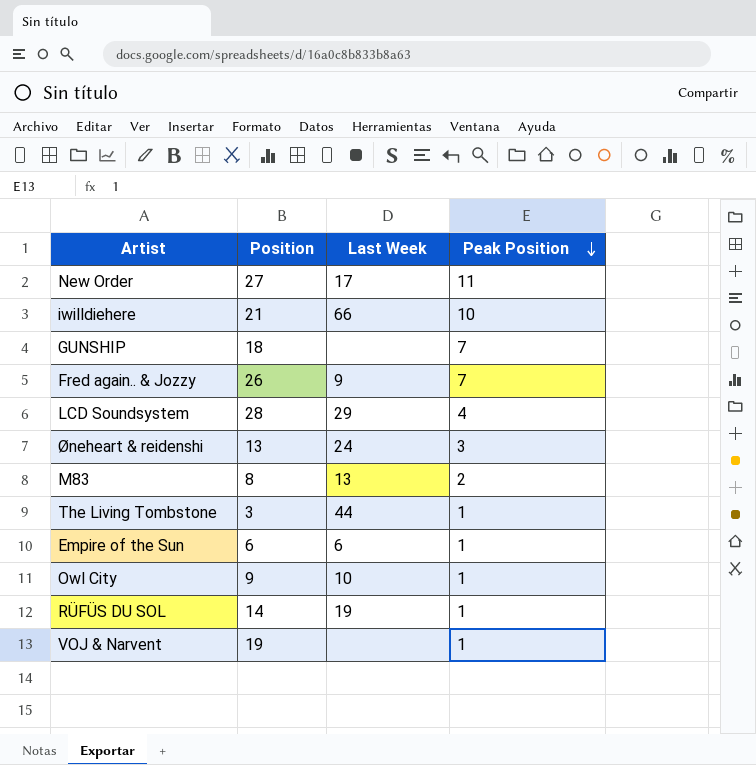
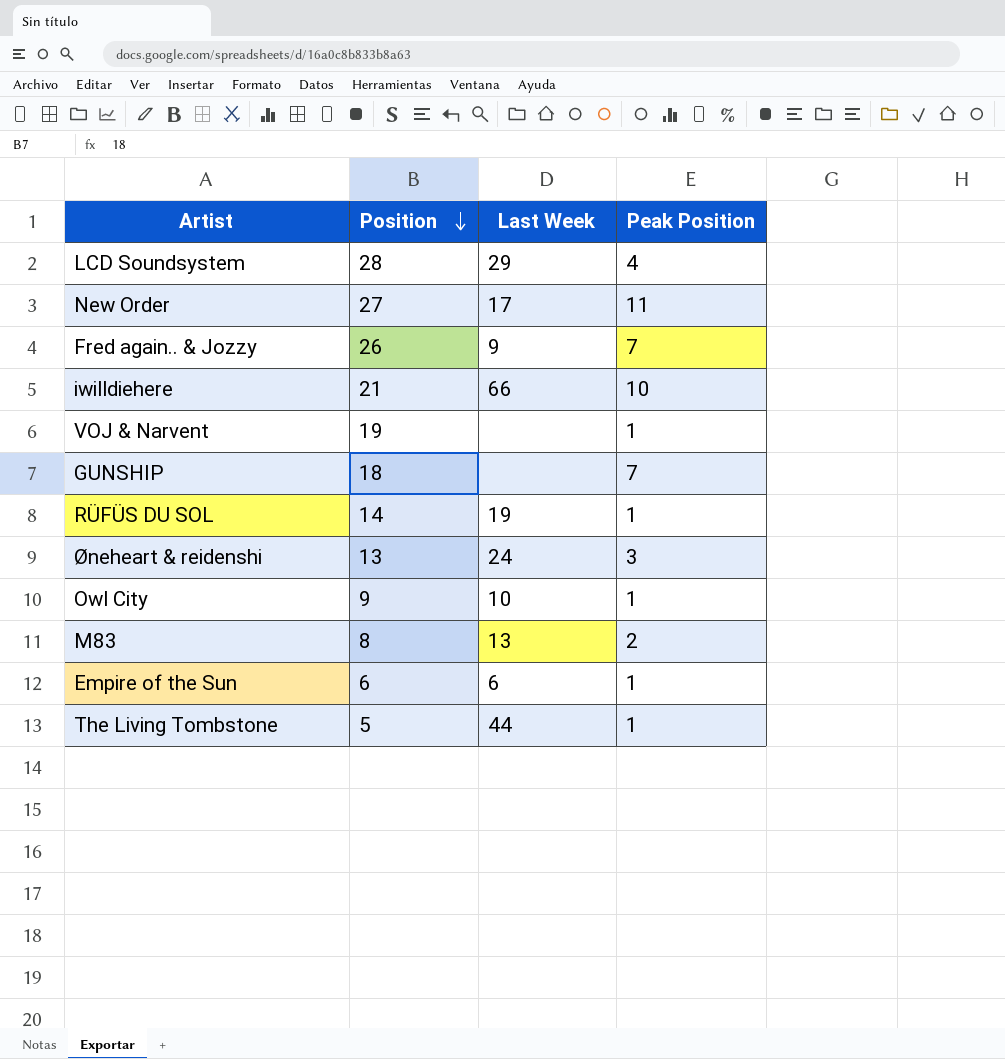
row order: Peak Position descending -> Position descending
The Living Tombstone | Position: 3 -> 5

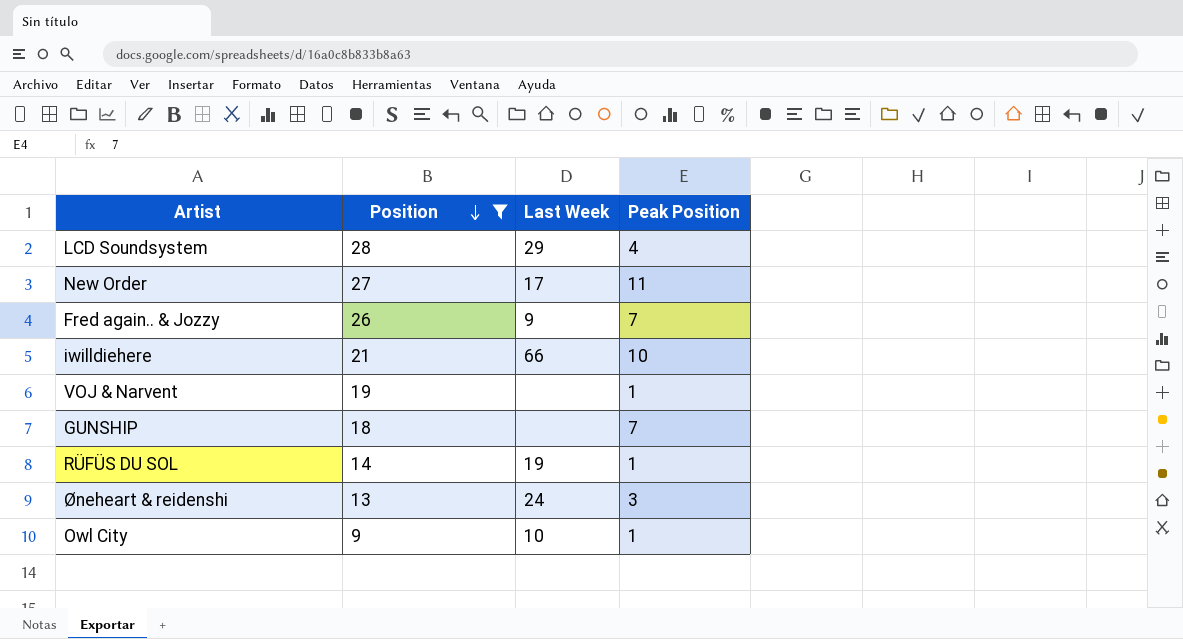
filter: none -> Position >= 9

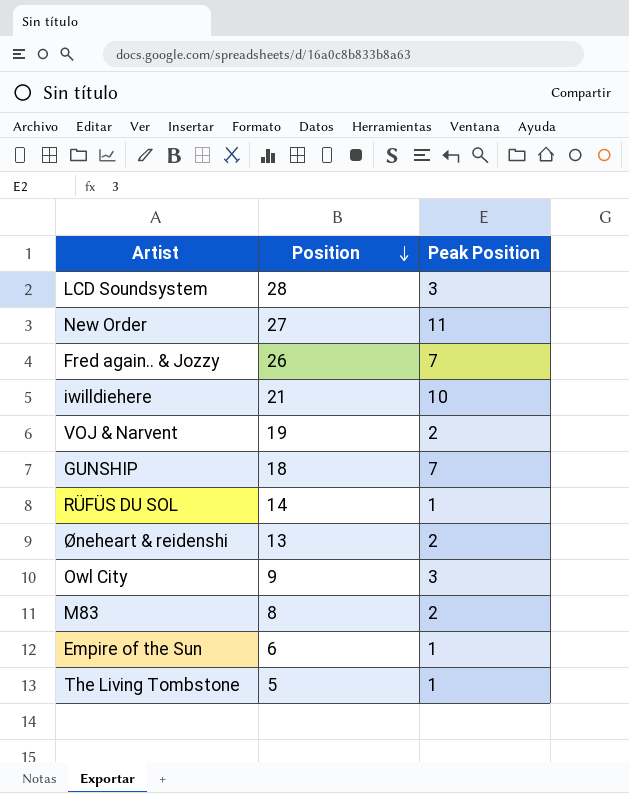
filter: Position >= 9 -> none
column Last Week | position: 3 -> none
LCD Soundsystem | Peak Position: 4 -> 3
VOJ & Narvent | Peak Position: 1 -> 2
Øneheart & reidenshi | Peak Position: 3 -> 2
Owl City | Peak Position: 1 -> 3

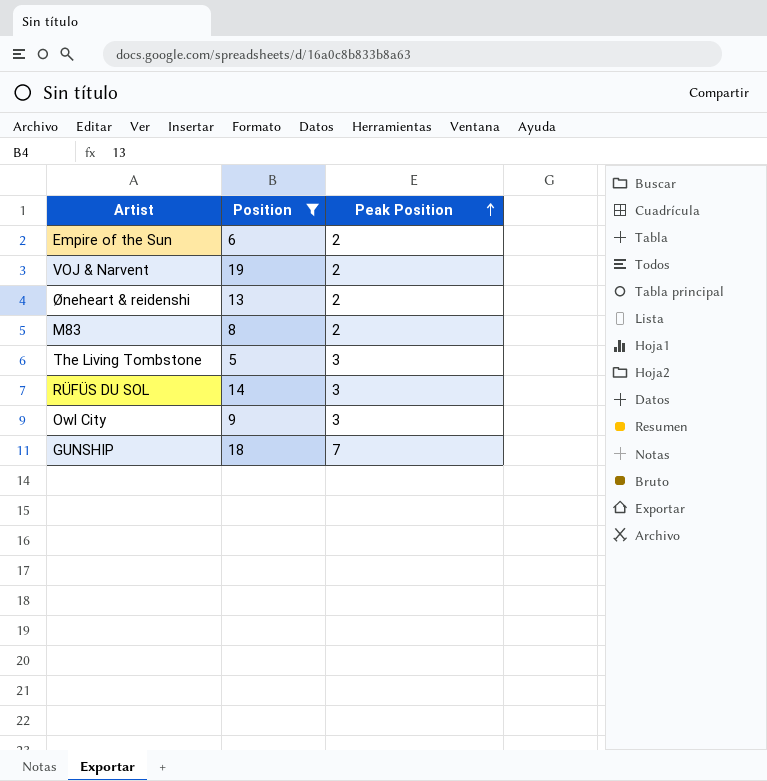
filter: none -> Position <= 19
row order: Position descending -> Peak Position ascending
Empire of the Sun | Peak Position: 1 -> 2
The Living Tombstone | Peak Position: 1 -> 3
RÜFÜS DU SOL | Peak Position: 1 -> 3

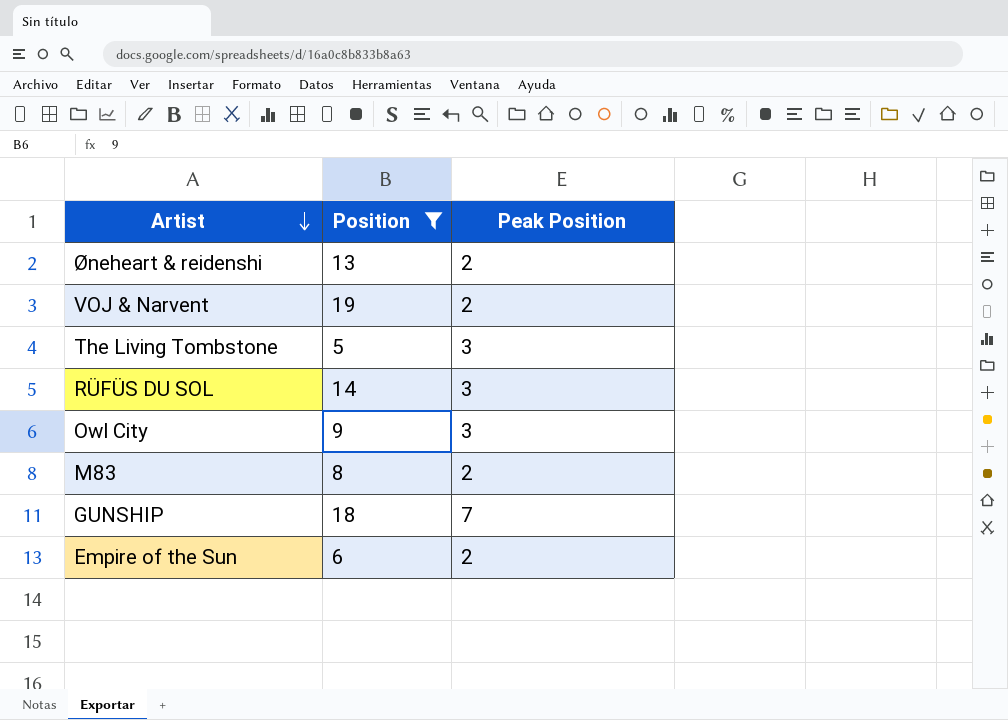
row order: Peak Position ascending -> Artist descending

